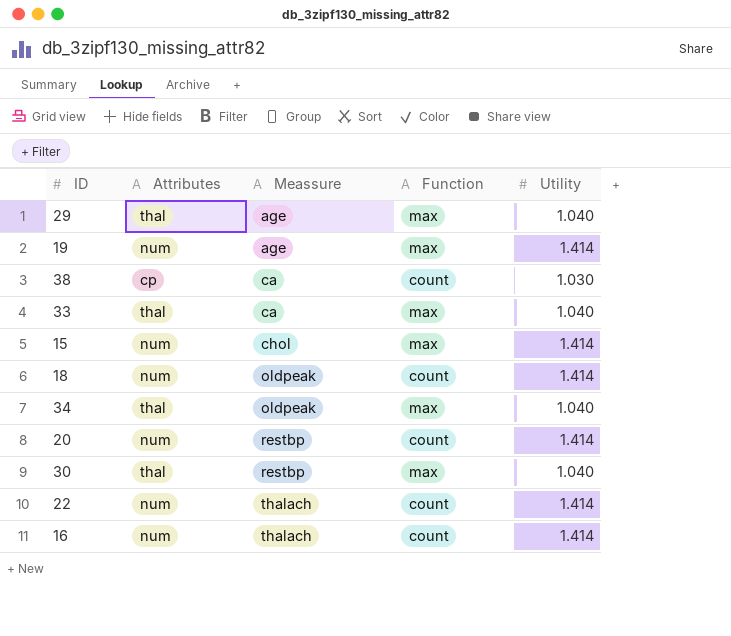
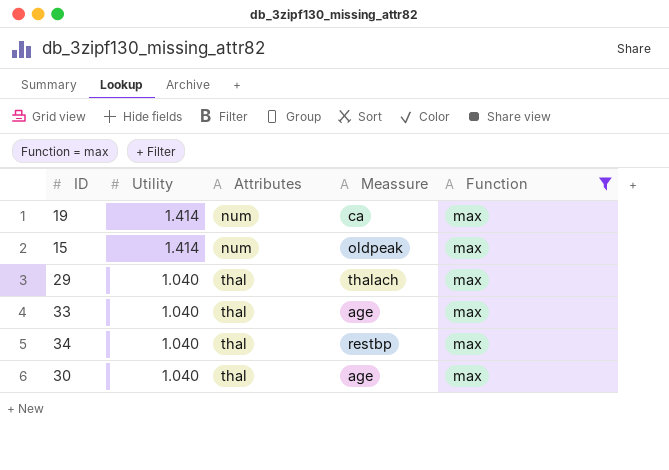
filter: none -> Function = max
row order: Meassure ascending -> Utility descending
column Utility | position: 5 -> 2
19 | Meassure: age -> ca
15 | Meassure: chol -> oldpeak
29 | Meassure: age -> thalach
33 | Meassure: ca -> age
34 | Meassure: oldpeak -> restbp
30 | Meassure: restbp -> age

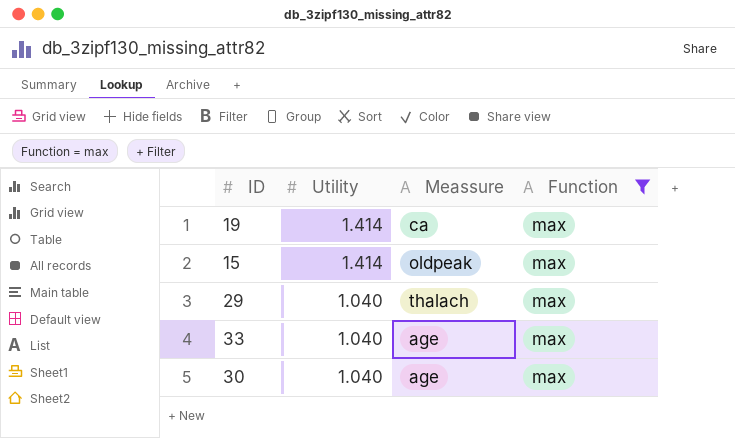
column Attributes | position: 3 -> none
row 34: 1.040 | thal | restbp | max -> none

